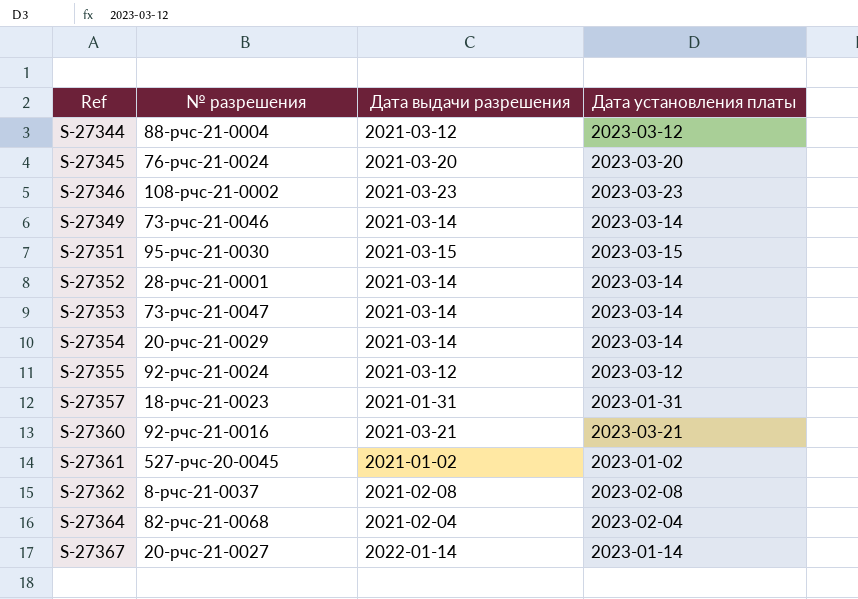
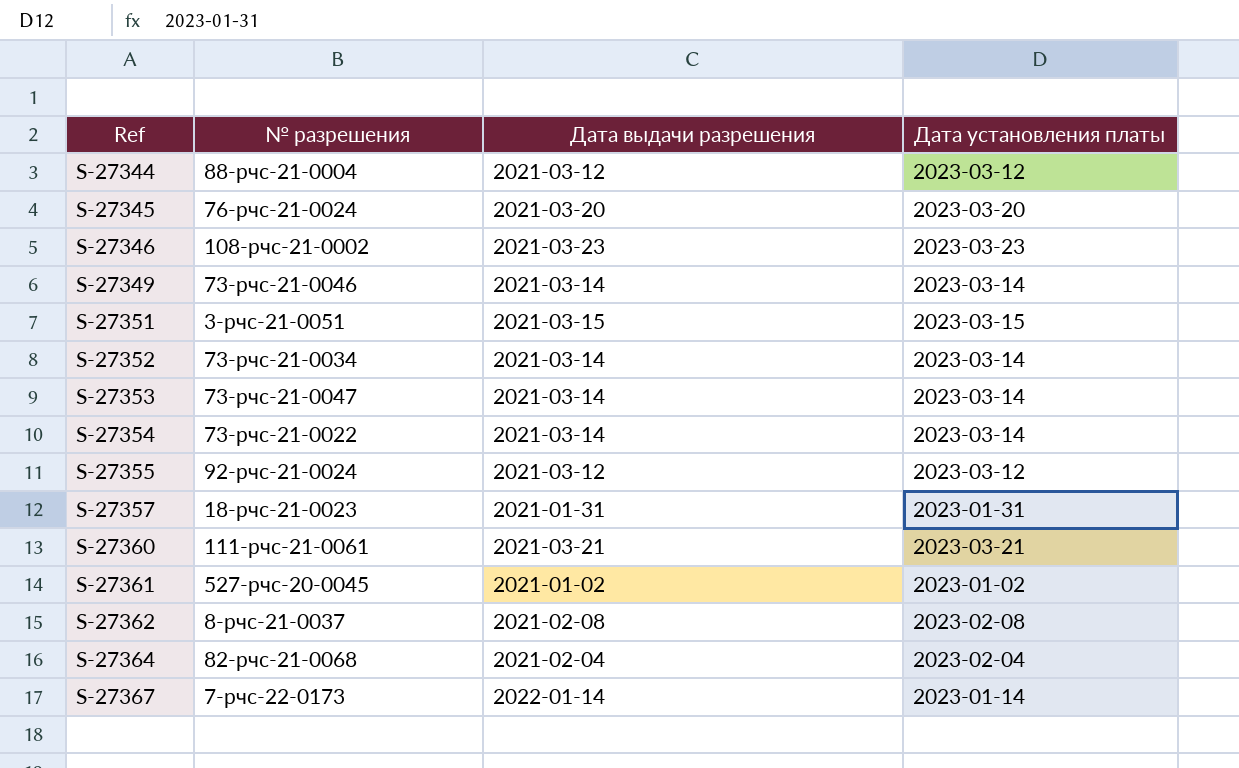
S-27351 | № разрешения: 95-рчс-21-0030 -> 3-рчс-21-0051
S-27352 | № разрешения: 28-рчс-21-0001 -> 73-рчс-21-0034
S-27354 | № разрешения: 20-рчс-21-0029 -> 73-рчс-21-0022
S-27360 | № разрешения: 92-рчс-21-0016 -> 111-рчс-21-0061
S-27367 | № разрешения: 20-рчс-21-0027 -> 7-рчс-22-0173

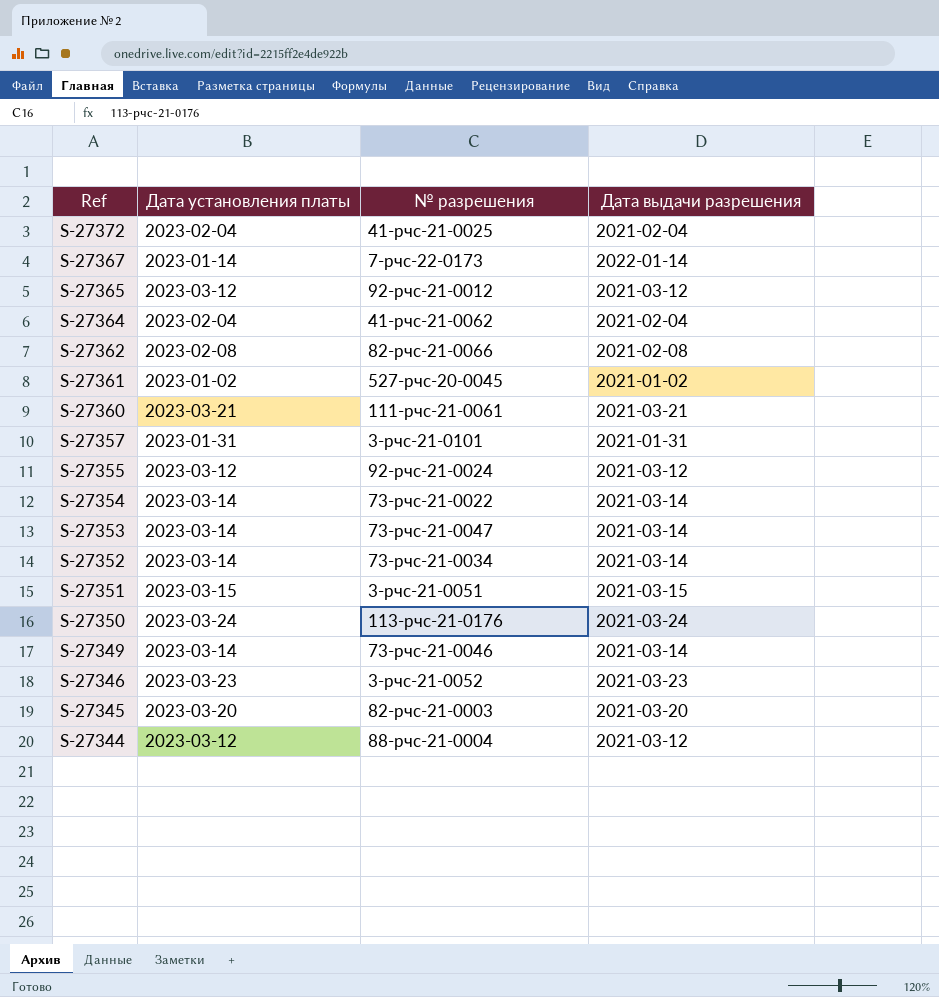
row order: Ref ascending -> Ref descending
column Дата установления платы | position: 4 -> 2
row S-27372: none -> 2023-02-04 | 41-рчс-21-0025 | 2021-02-04
row S-27365: none -> 2023-03-12 | 92-рчс-21-0012 | 2021-03-12
S-27364 | № разрешения: 82-рчс-21-0068 -> 41-рчс-21-0062
S-27362 | № разрешения: 8-рчс-21-0037 -> 82-рчс-21-0066
S-27357 | № разрешения: 18-рчс-21-0023 -> 3-рчс-21-0101
row S-27350: none -> 2023-03-24 | 113-рчс-21-0176 | 2021-03-24
S-27346 | № разрешения: 108-рчс-21-0002 -> 3-рчс-21-0052
S-27345 | № разрешения: 76-рчс-21-0024 -> 82-рчс-21-0003

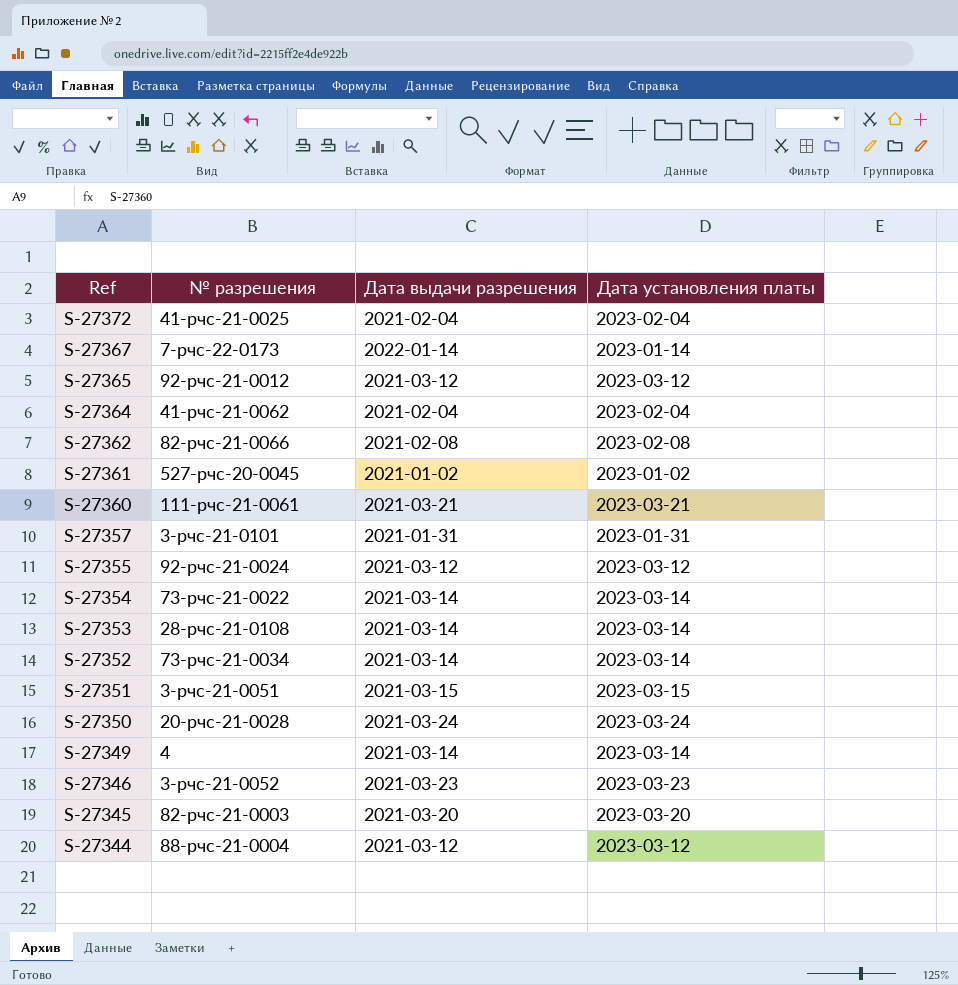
column Дата установления платы | position: 2 -> 4
S-27353 | № разрешения: 73-рчс-21-0047 -> 28-рчс-21-0108
S-27350 | № разрешения: 113-рчс-21-0176 -> 20-рчс-21-0028
S-27349 | № разрешения: 73-рчс-21-0046 -> 4

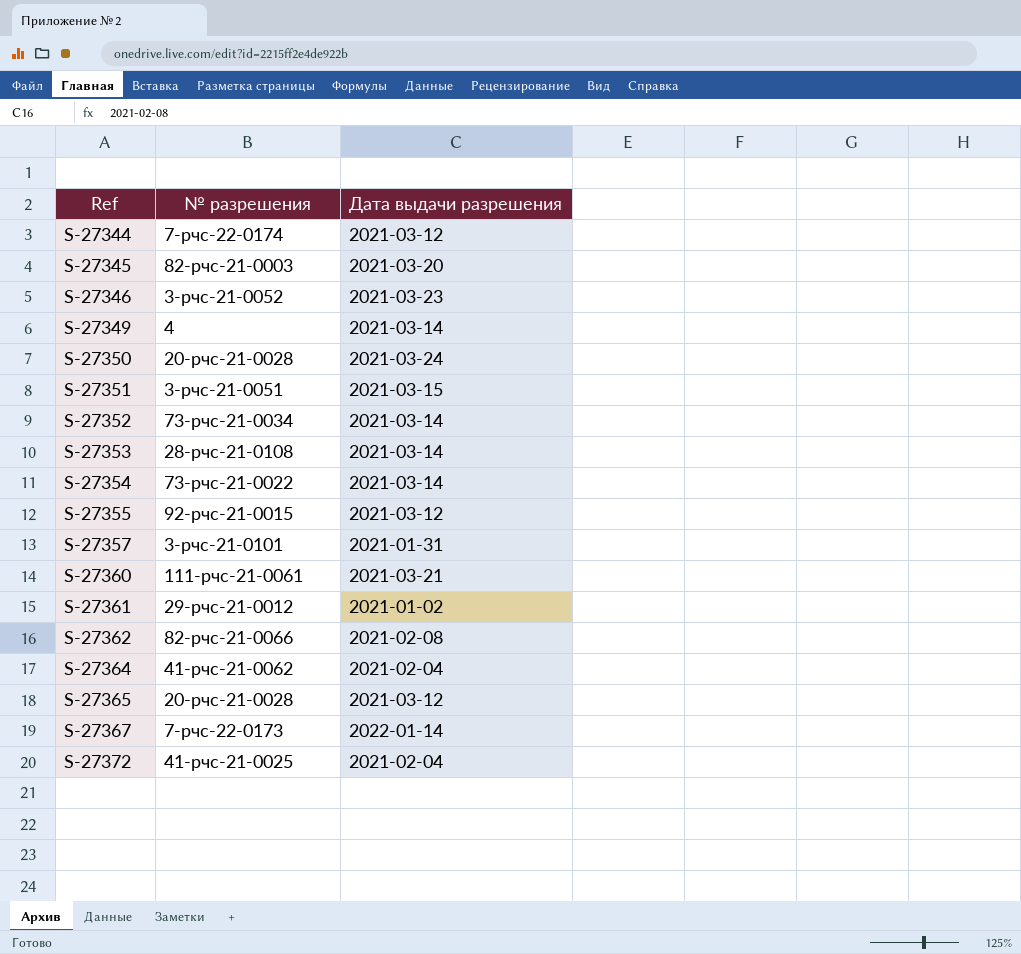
row order: Ref descending -> Ref ascending
column Дата установления платы | position: 4 -> none
S-27344 | № разрешения: 88-рчс-21-0004 -> 7-рчс-22-0174
S-27355 | № разрешения: 92-рчс-21-0024 -> 92-рчс-21-0015
S-27361 | № разрешения: 527-рчс-20-0045 -> 29-рчс-21-0012
S-27365 | № разрешения: 92-рчс-21-0012 -> 20-рчс-21-0028

